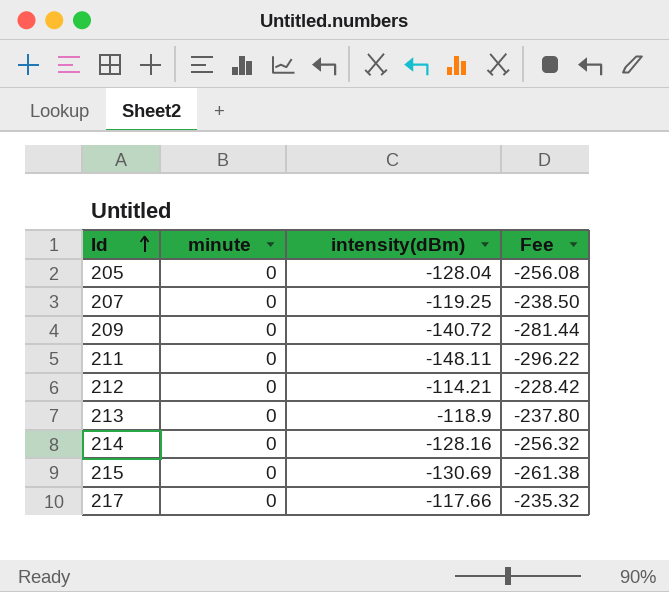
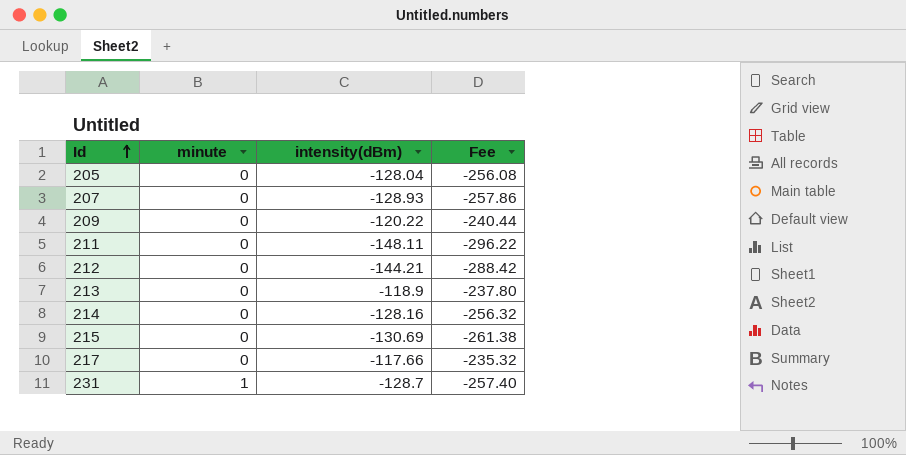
207 | intensity(dBm): -119.25 -> -128.93
207 | Fee: -238.50 -> -257.86
209 | intensity(dBm): -140.72 -> -120.22
209 | Fee: -281.44 -> -240.44
212 | intensity(dBm): -114.21 -> -144.21
212 | Fee: -228.42 -> -288.42
row 231: none -> 1 | -128.7 | -257.40

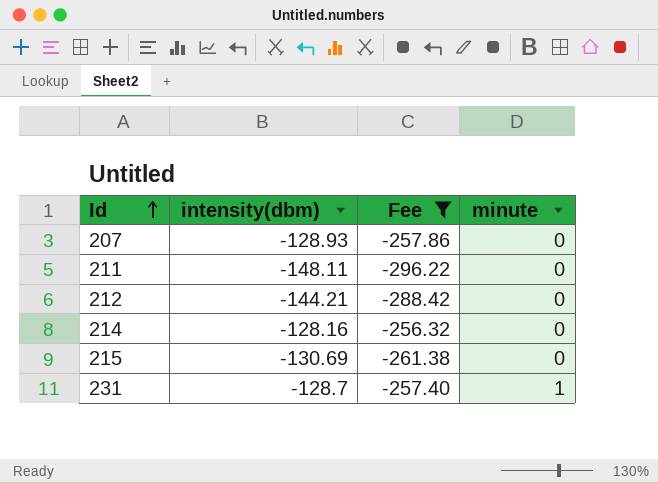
filter: none -> Fee <= -256.32
column name: intensity(dBm) -> intensity(dbm)
column minute | position: 2 -> 4

